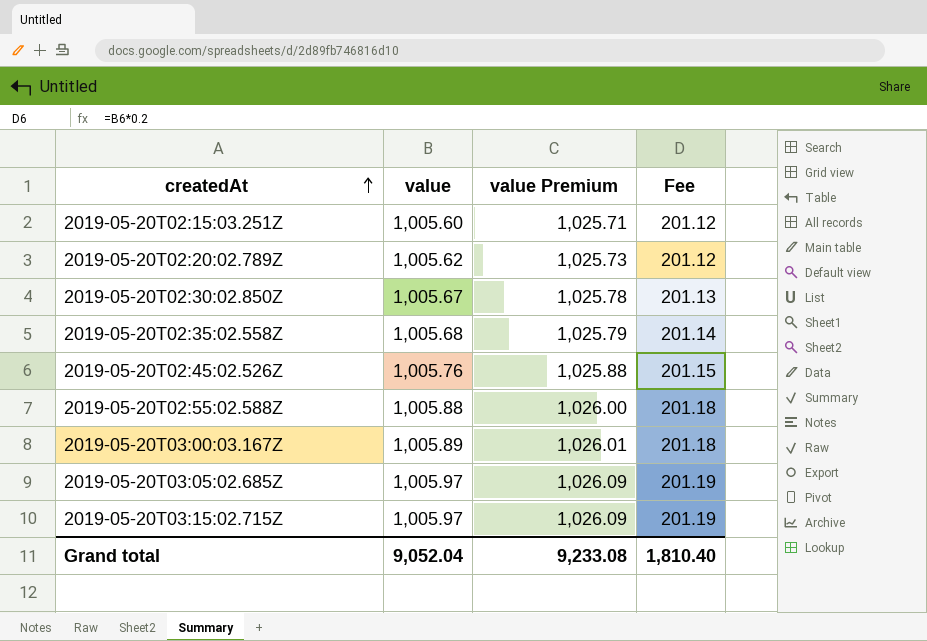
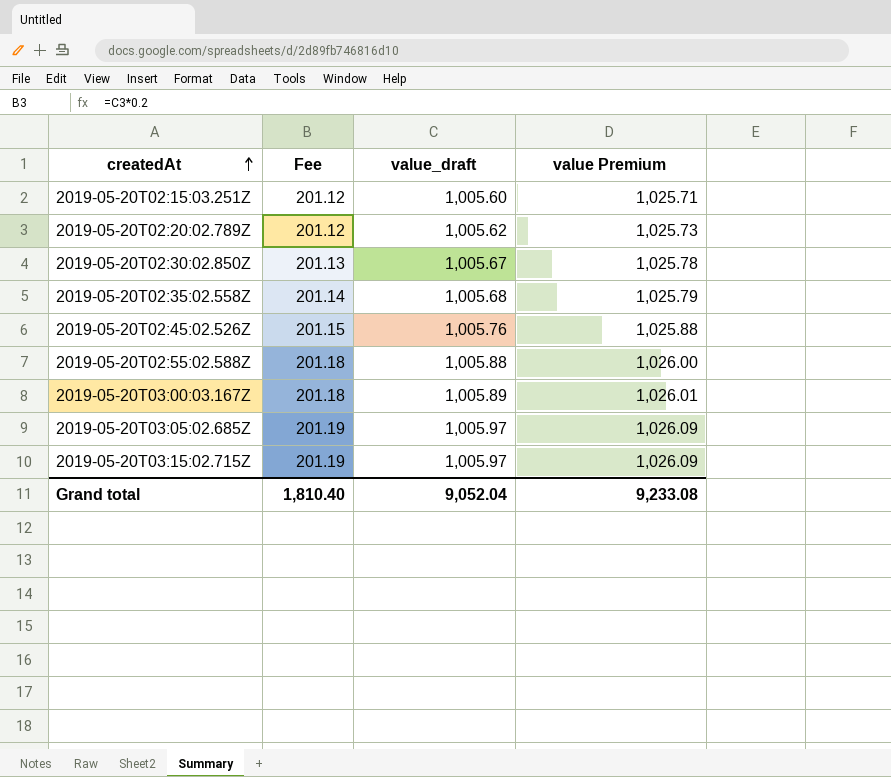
column Fee | position: 4 -> 2
column name: value -> value_draft

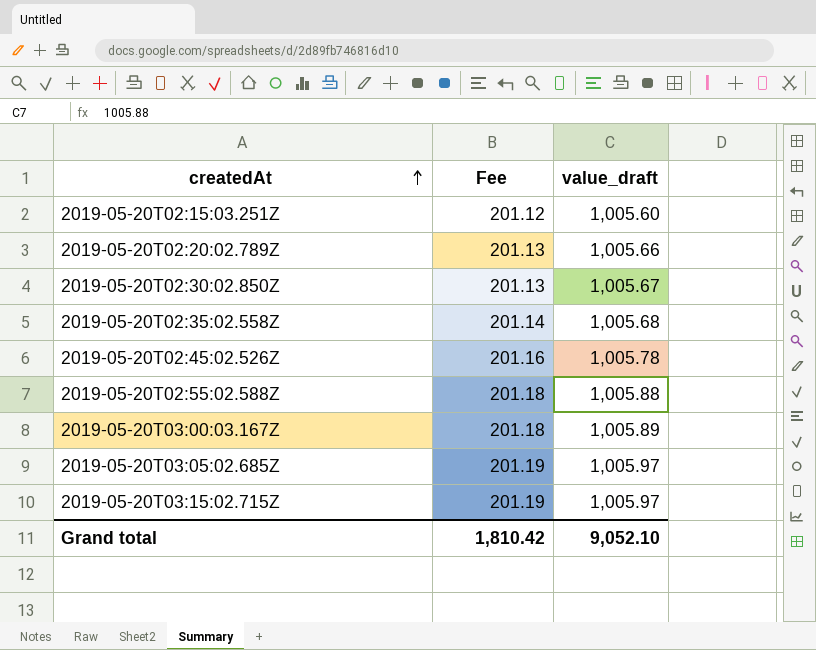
column value Premium | formula: [value_draft] * 1.02 -> none
2019-05-20T02:20:02.789Z | Fee: 201.12 -> 201.13
2019-05-20T02:20:02.789Z | value_draft: 1,005.62 -> 1,005.66
2019-05-20T02:45:02.526Z | Fee: 201.15 -> 201.16
2019-05-20T02:45:02.526Z | value_draft: 1,005.76 -> 1,005.78
Grand total | Fee: 1,810.40 -> 1,810.42
Grand total | value_draft: 9,052.04 -> 9,052.10

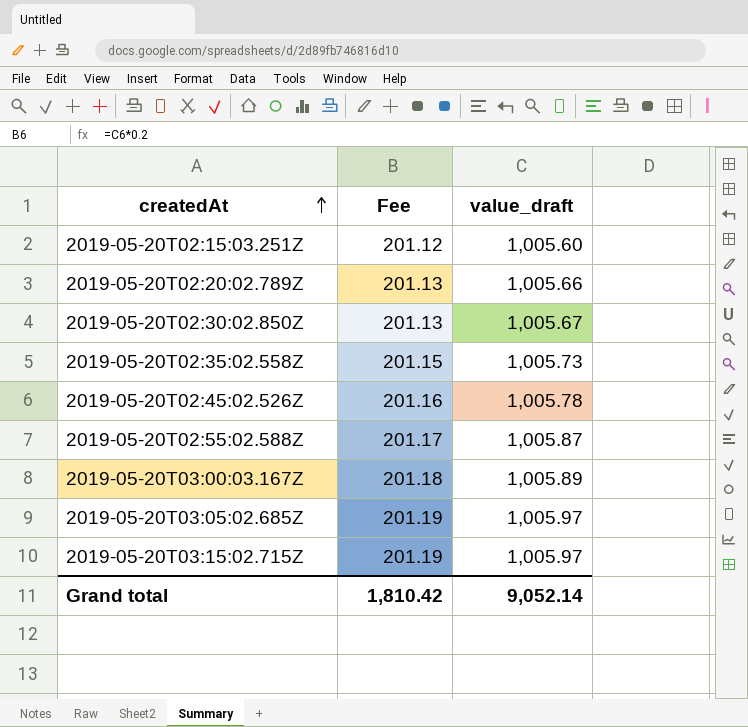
2019-05-20T02:35:02.558Z | Fee: 201.14 -> 201.15
2019-05-20T02:35:02.558Z | value_draft: 1,005.68 -> 1,005.73
2019-05-20T02:55:02.588Z | Fee: 201.18 -> 201.17
2019-05-20T02:55:02.588Z | value_draft: 1,005.88 -> 1,005.87
Grand total | value_draft: 9,052.10 -> 9,052.14

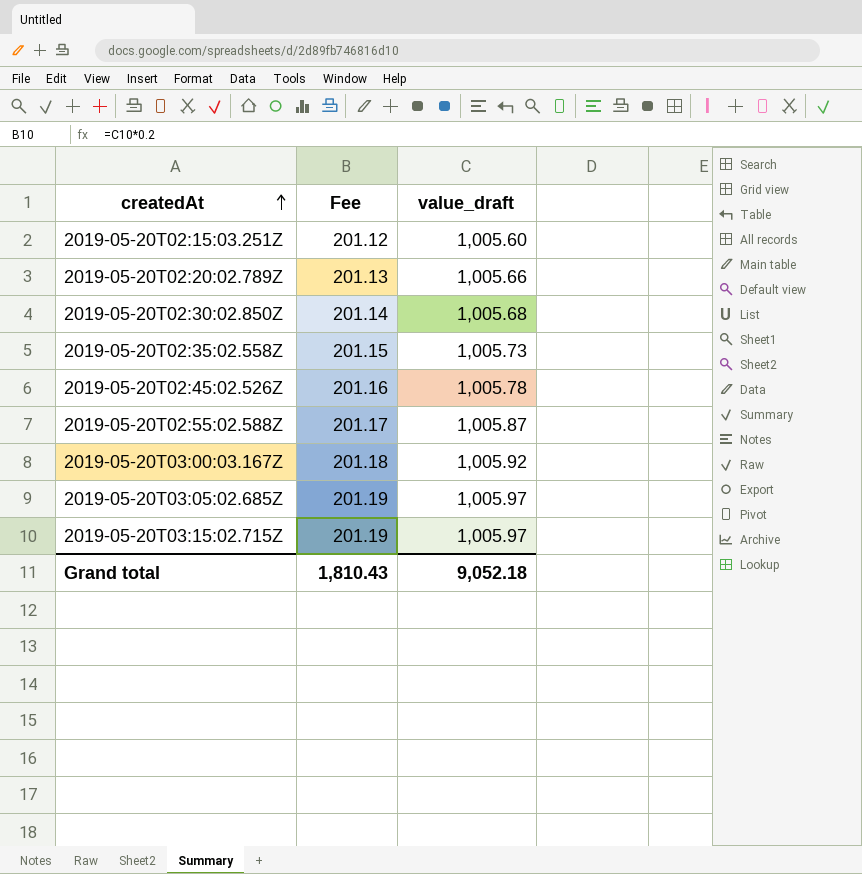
2019-05-20T02:30:02.850Z | Fee: 201.13 -> 201.14
2019-05-20T02:30:02.850Z | value_draft: 1,005.67 -> 1,005.68
2019-05-20T03:00:03.167Z | value_draft: 1,005.89 -> 1,005.92
Grand total | Fee: 1,810.42 -> 1,810.43
Grand total | value_draft: 9,052.14 -> 9,052.18

